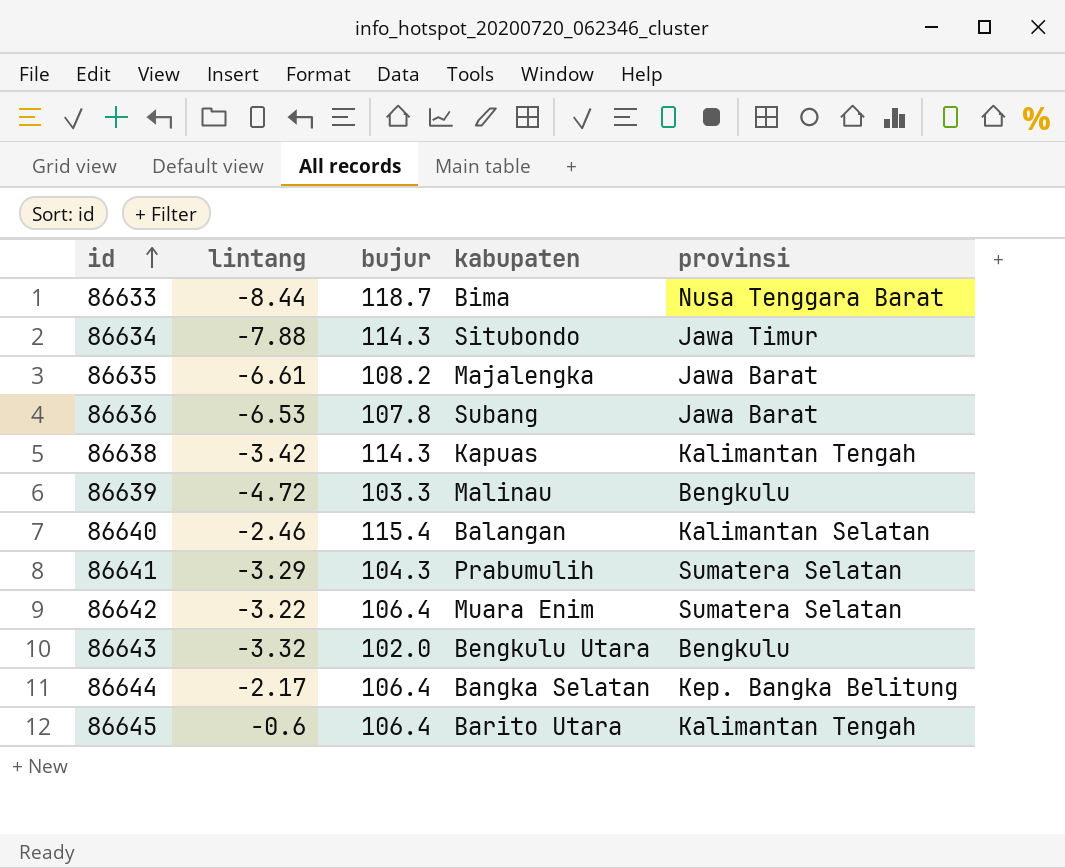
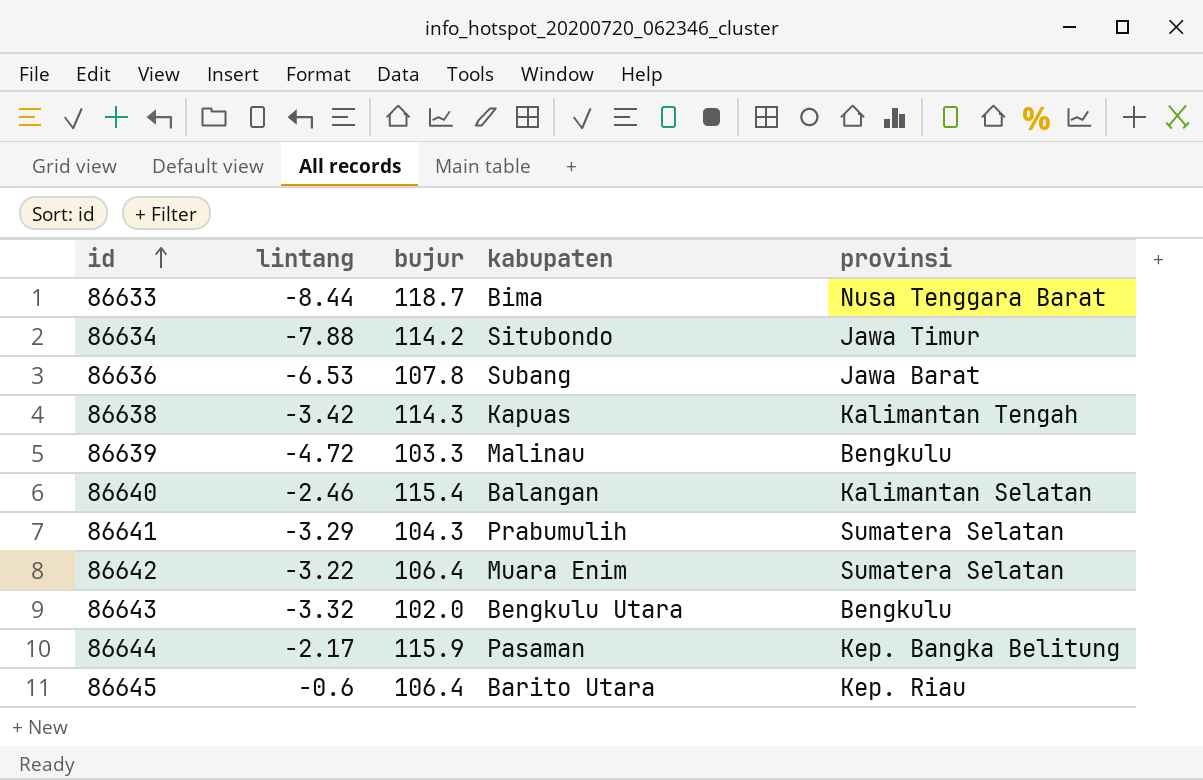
row 86635: -6.61 | 108.2 | Majalengka | Jawa Barat -> none
86634 | bujur: 114.3 -> 114.2
86644 | bujur: 106.4 -> 115.9
86644 | kabupaten: Bangka Selatan -> Pasaman
86645 | provinsi: Kalimantan Tengah -> Kep. Riau

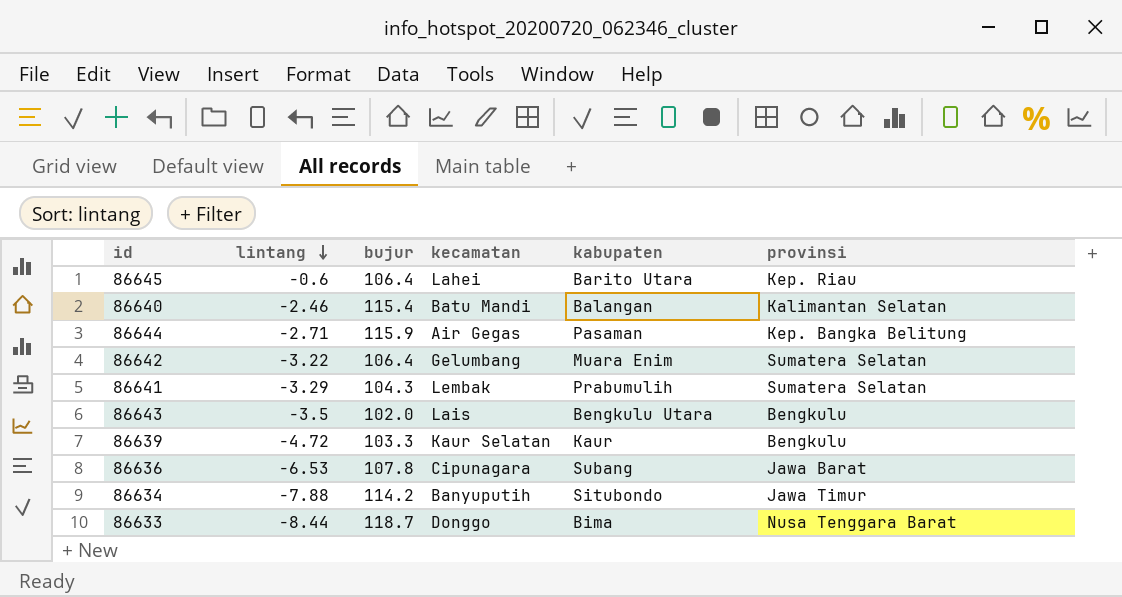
row order: id ascending -> lintang descending
column kecamatan | position: none -> 4
row 86638: -3.42 | 114.3 | Kapuas | Kalimantan Tengah -> none
86644 | lintang: -2.17 -> -2.71
86643 | lintang: -3.32 -> -3.5
86639 | kabupaten: Malinau -> Kaur

